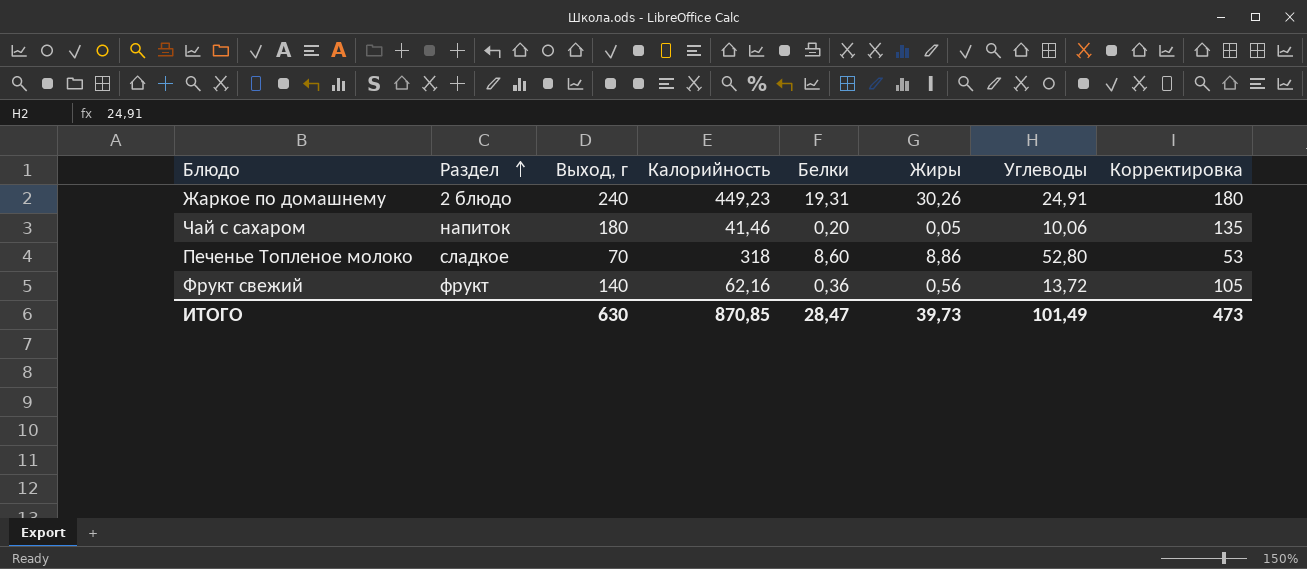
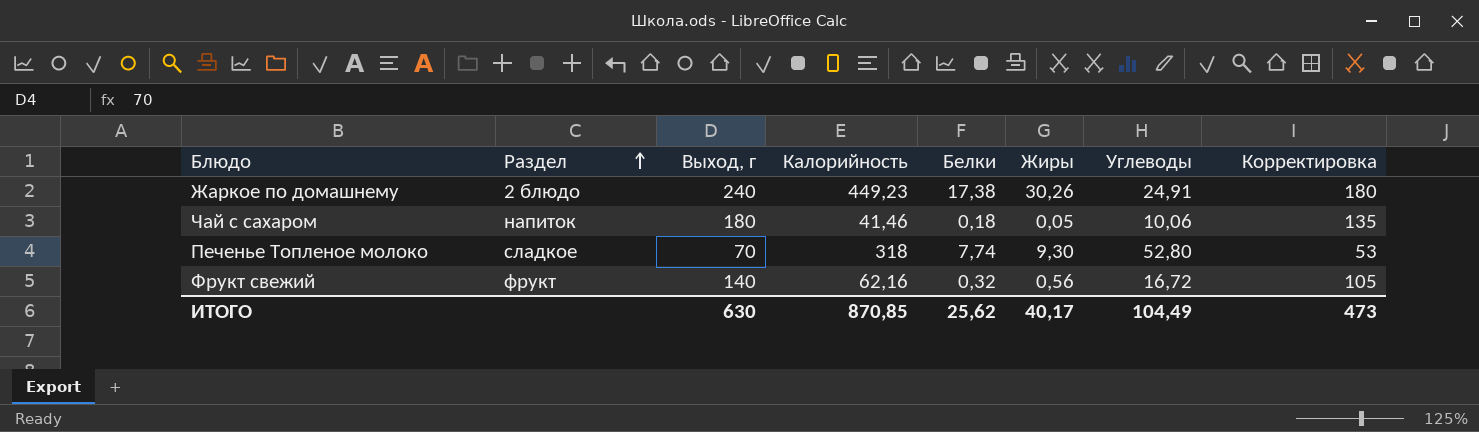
Жаркое по домашнему | Белки: 19,31 -> 17,38
Чай с сахаром | Белки: 0,20 -> 0,18
Печенье Топленое молоко | Белки: 8,60 -> 7,74
Печенье Топленое молоко | Жиры: 8,86 -> 9,30
Фрукт свежий | Белки: 0,36 -> 0,32
Фрукт свежий | Углеводы: 13,72 -> 16,72
ИТОГО | Белки: 28,47 -> 25,62
ИТОГО | Жиры: 39,73 -> 40,17
ИТОГО | Углеводы: 101,49 -> 104,49

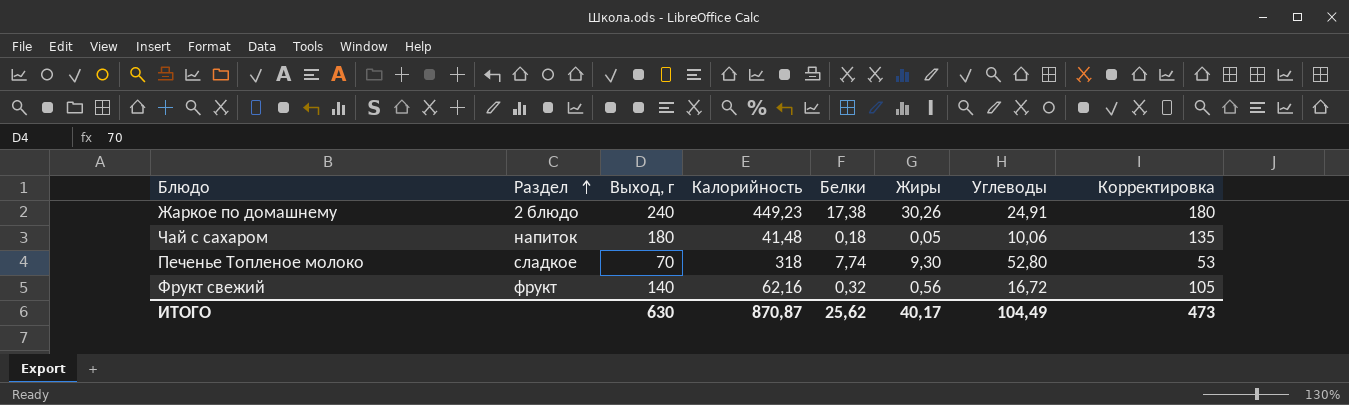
Чай с сахаром | Калорийность: 41,46 -> 41,48
ИТОГО | Калорийность: 870,85 -> 870,87

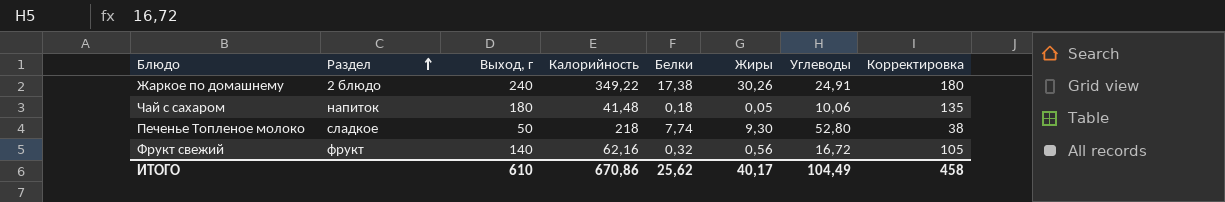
Жаркое по домашнему | Калорийность: 449,23 -> 349,22
Печенье Топленое молоко | Выход, г: 70 -> 50
Печенье Топленое молоко | Калорийность: 318 -> 218
Печенье Топленое молоко | Корректировка: 53 -> 38
ИТОГО | Выход, г: 630 -> 610
ИТОГО | Калорийность: 870,87 -> 670,86
ИТОГО | Корректировка: 473 -> 458

